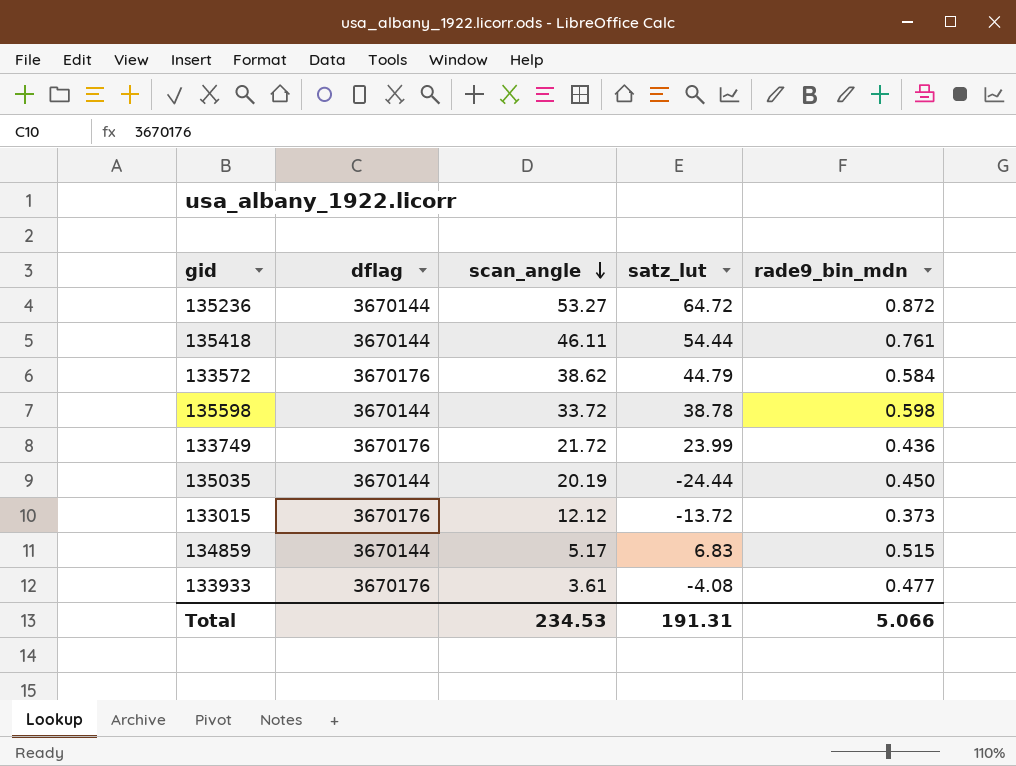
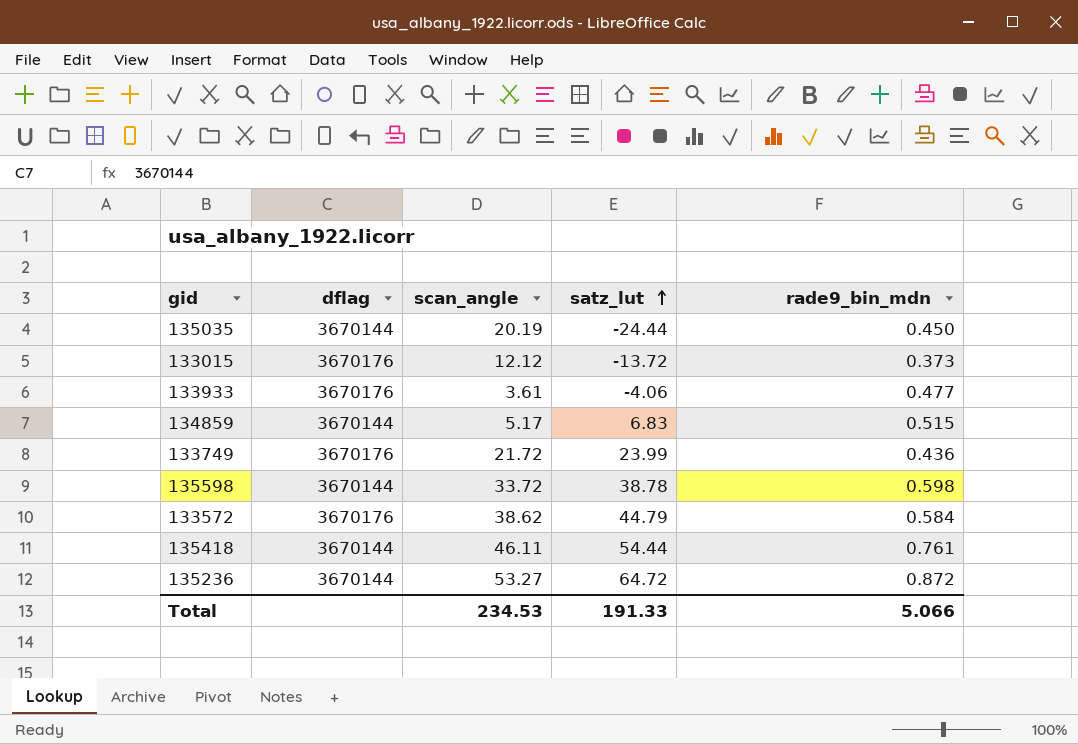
row order: scan_angle descending -> satz_lut ascending
133933 | satz_lut: -4.08 -> -4.06
Total | satz_lut: 191.31 -> 191.33

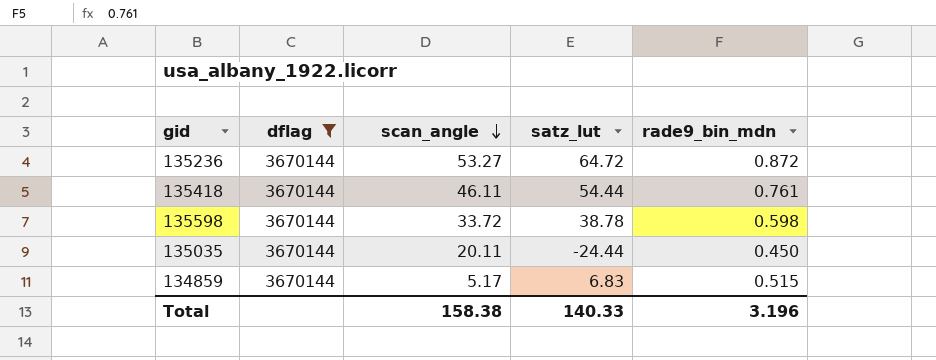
filter: none -> dflag = 3670144
row order: satz_lut ascending -> scan_angle descending
135035 | scan_angle: 20.19 -> 20.11
Total | scan_angle: 234.53 -> 158.38
Total | satz_lut: 191.33 -> 140.33
Total | rade9_bin_mdn: 5.066 -> 3.196

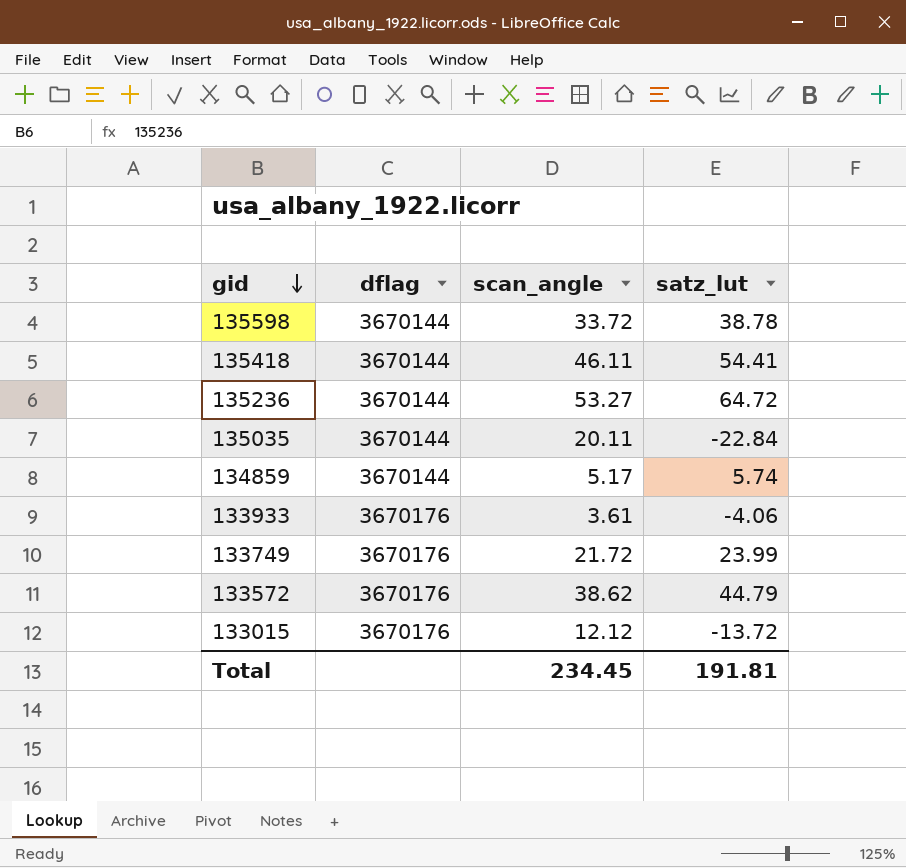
filter: dflag = 3670144 -> none
row order: scan_angle descending -> gid descending
column rade9_bin_mdn | position: 5 -> none
135418 | satz_lut: 54.44 -> 54.41
135035 | satz_lut: -24.44 -> -22.84
134859 | satz_lut: 6.83 -> 5.74
Total | scan_angle: 158.38 -> 234.45
Total | satz_lut: 140.33 -> 191.81

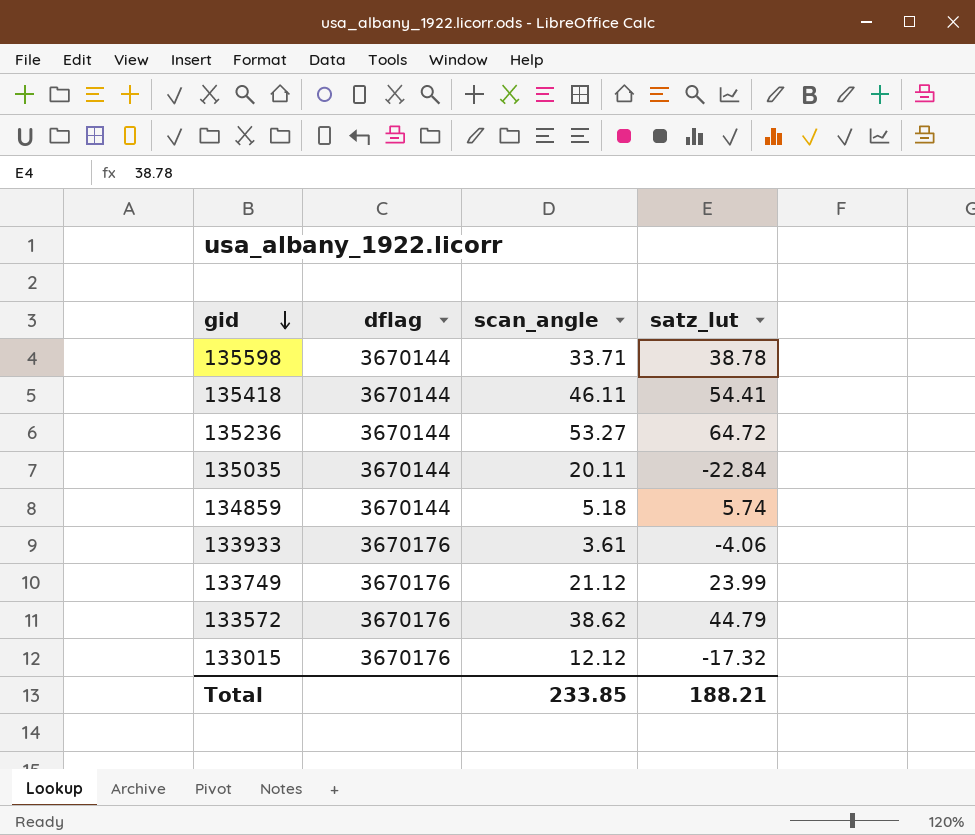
135598 | scan_angle: 33.72 -> 33.71
134859 | scan_angle: 5.17 -> 5.18
133749 | scan_angle: 21.72 -> 21.12
133015 | satz_lut: -13.72 -> -17.32
Total | scan_angle: 234.45 -> 233.85
Total | satz_lut: 191.81 -> 188.21

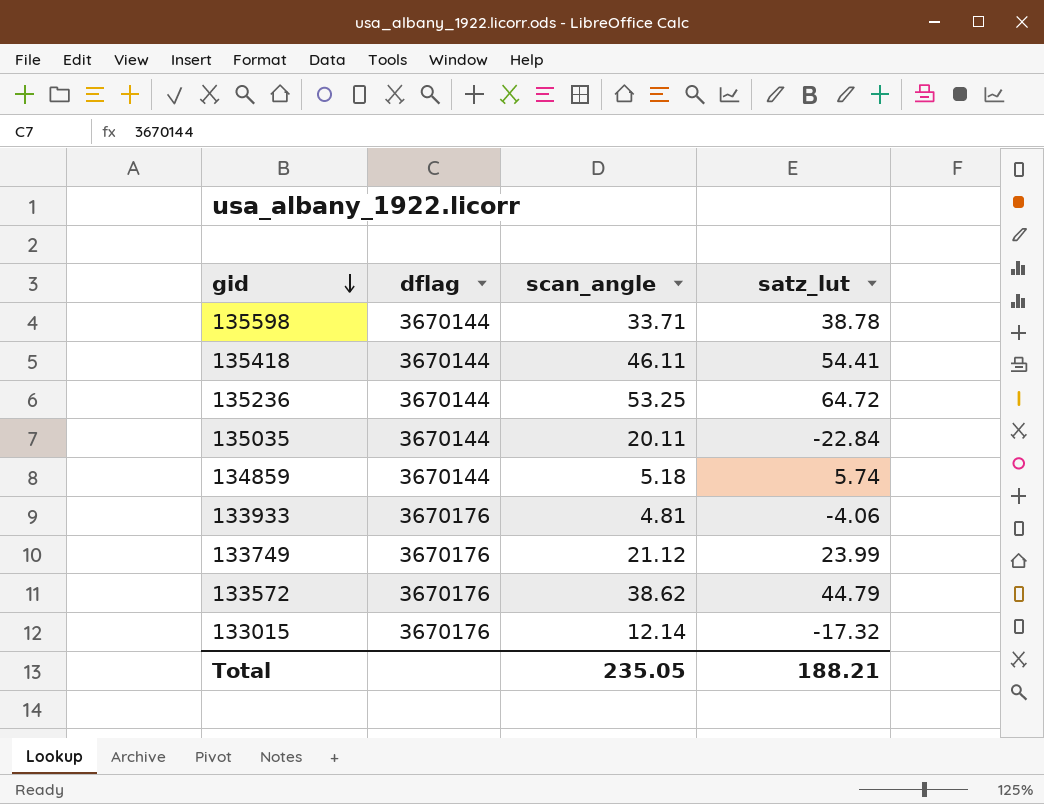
135236 | scan_angle: 53.27 -> 53.25
133933 | scan_angle: 3.61 -> 4.81
133015 | scan_angle: 12.12 -> 12.14
Total | scan_angle: 233.85 -> 235.05

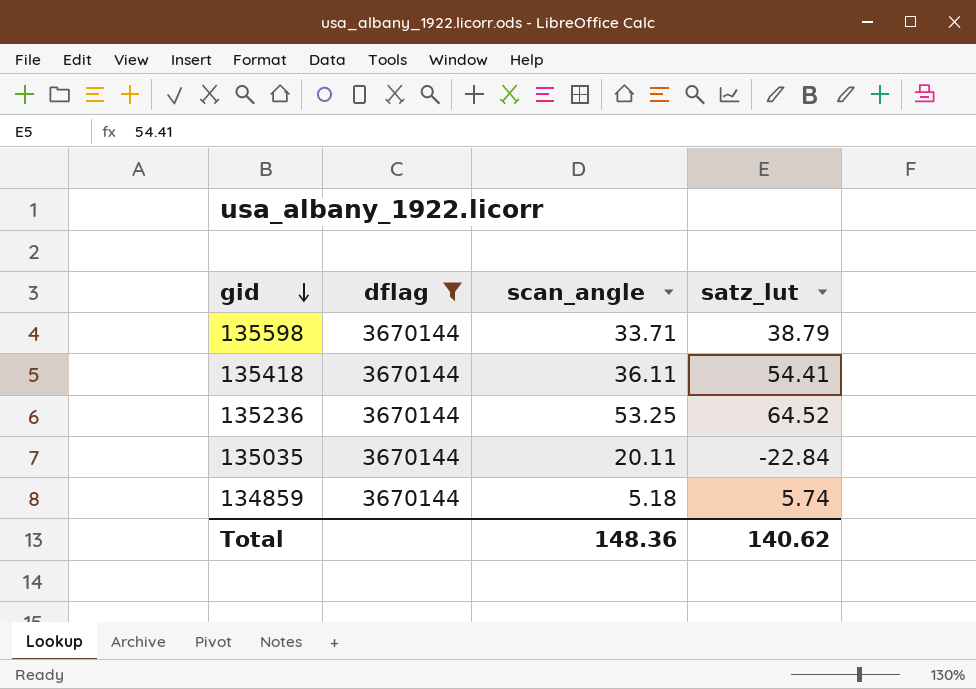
filter: none -> dflag = 3670144
135598 | satz_lut: 38.78 -> 38.79
135418 | scan_angle: 46.11 -> 36.11
135236 | satz_lut: 64.72 -> 64.52
Total | scan_angle: 235.05 -> 148.36
Total | satz_lut: 188.21 -> 140.62

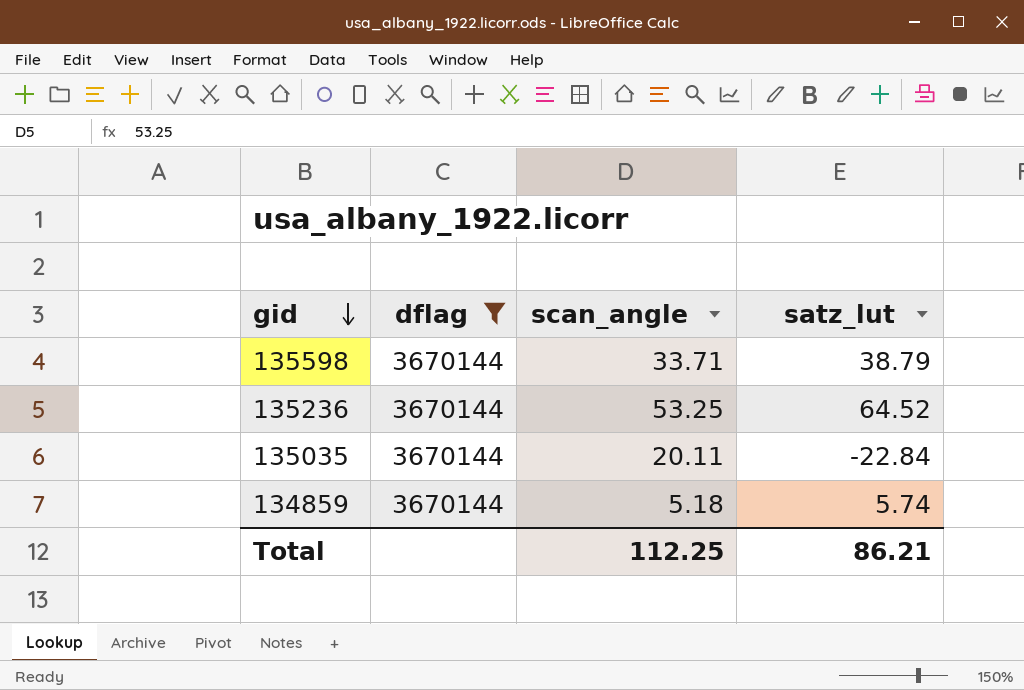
row 135418: 3670144 | 36.11 | 54.41 -> none
Total | scan_angle: 148.36 -> 112.25
Total | satz_lut: 140.62 -> 86.21

